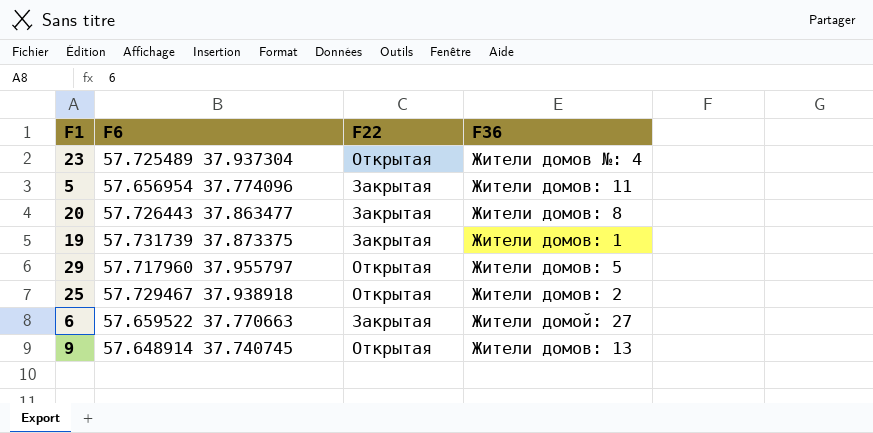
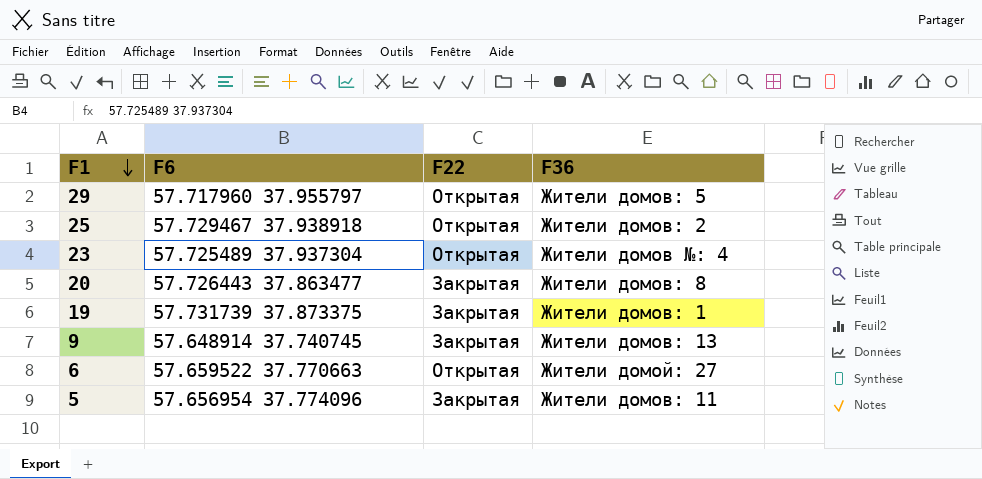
row order: none -> F1 descending
9 | F22: Открытая -> Закрытая
6 | F22: Закрытая -> Открытая

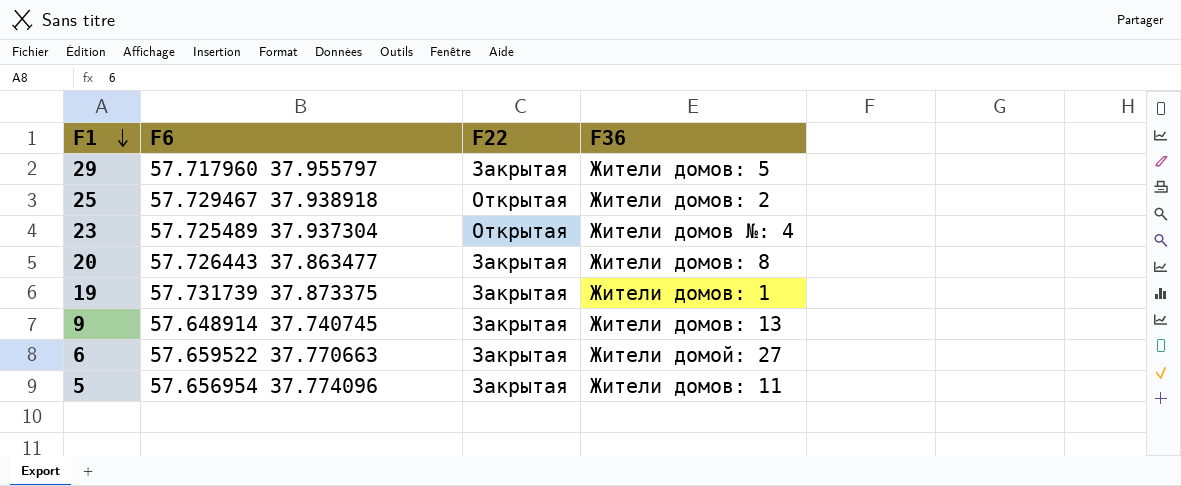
29 | F22: Открытая -> Закрытая
6 | F22: Открытая -> Закрытая

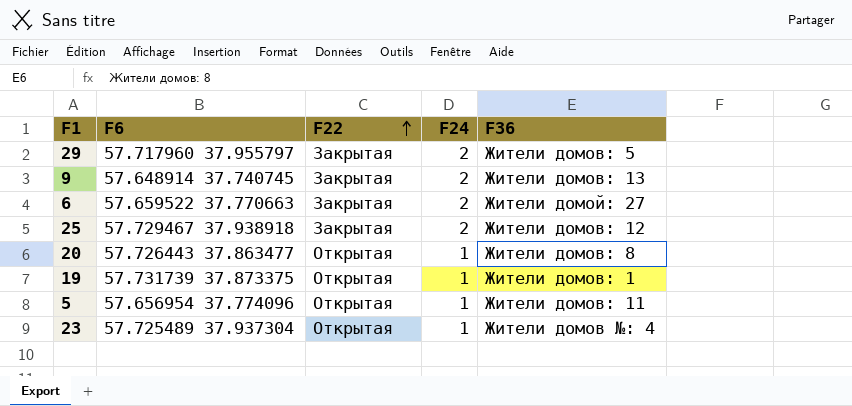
row order: F1 descending -> F22 ascending
column F24 | position: none -> 4
25 | F22: Открытая -> Закрытая
25 | F36: Жители домов: 2 -> Жители домов: 12
20 | F22: Закрытая -> Открытая
19 | F22: Закрытая -> Открытая
5 | F22: Закрытая -> Открытая

